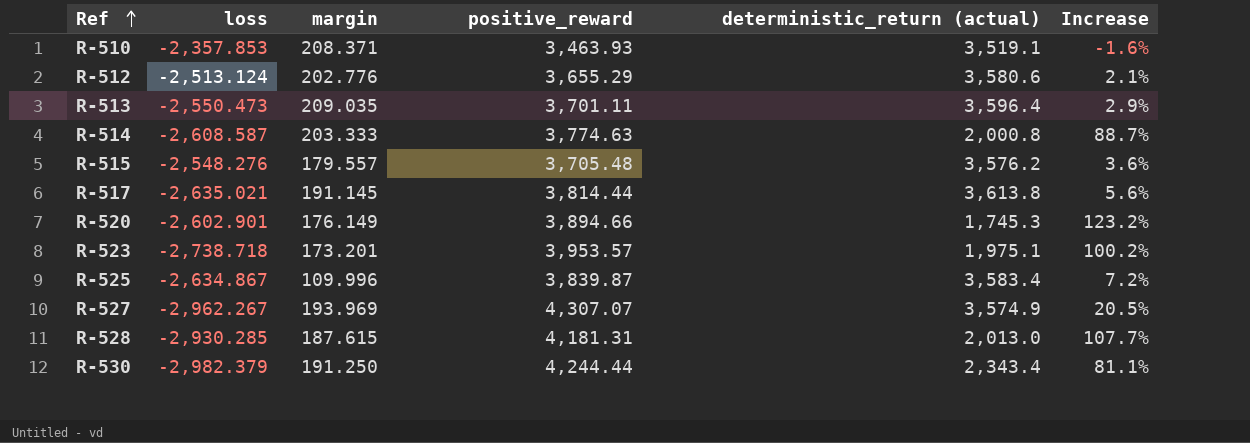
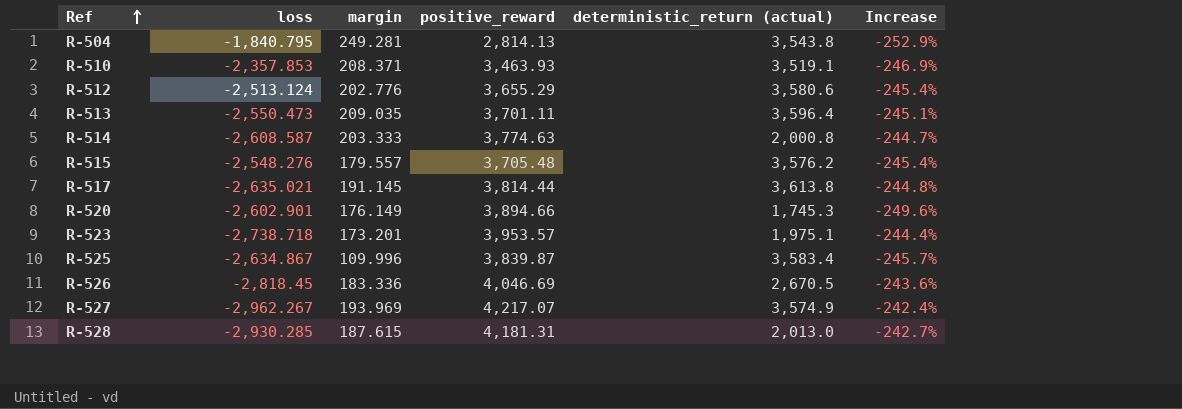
column Increase | formula: ([positive_reward] - [deterministic_return (actual)]) / [deterministic_return (actual)] -> ([positive_reward] - [loss]) / [loss]
row R-530: -2,982.379 | 191.250 | 4,244.44 | 2,343.4 | 81.1% -> none
row R-504: none -> -1,840.795 | 249.281 | 2,814.13 | 3,543.8 | -252.9%
row R-526: none -> -2,818.45 | 183.336 | 4,046.69 | 2,670.5 | -243.6%
R-527 | positive_reward: 4,307.07 -> 4,217.07

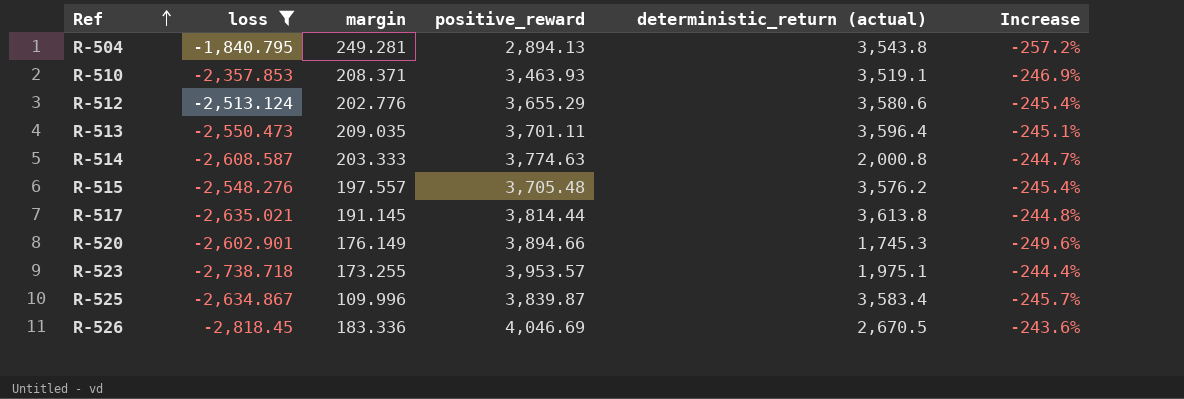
filter: none -> loss >= -2,818.45
R-504 | positive_reward: 2,814.13 -> 2,894.13
R-504 | Increase: -252.9% -> -257.2%
R-515 | margin: 179.557 -> 197.557
R-523 | margin: 173.201 -> 173.255

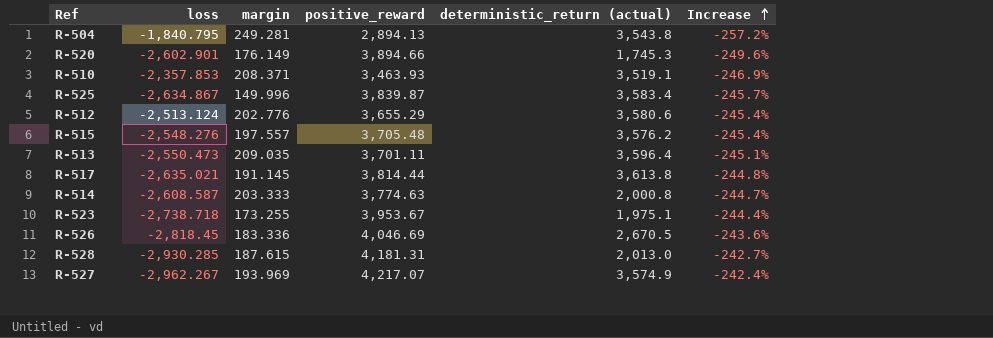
filter: loss >= -2,818.45 -> none
row order: Ref ascending -> Increase ascending
R-525 | margin: 109.996 -> 149.996
R-523 | positive_reward: 3,953.57 -> 3,953.67

